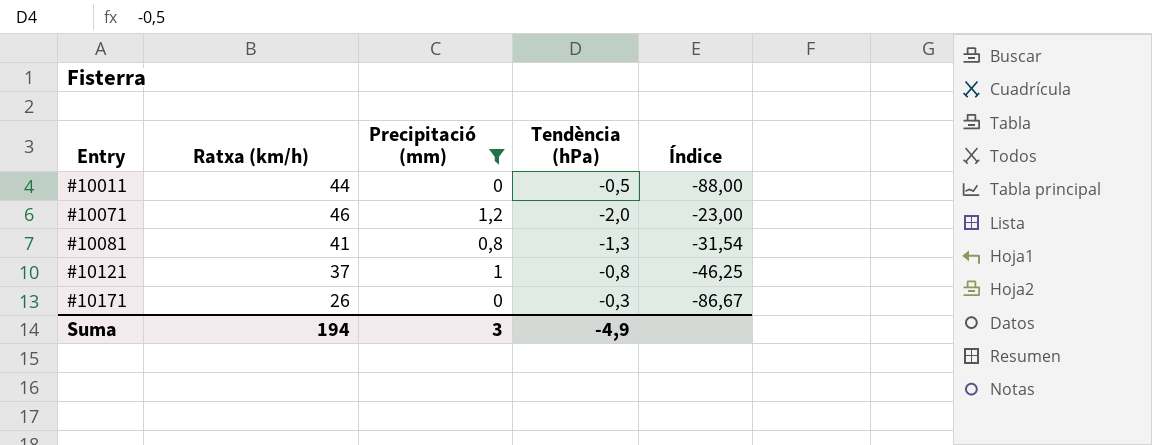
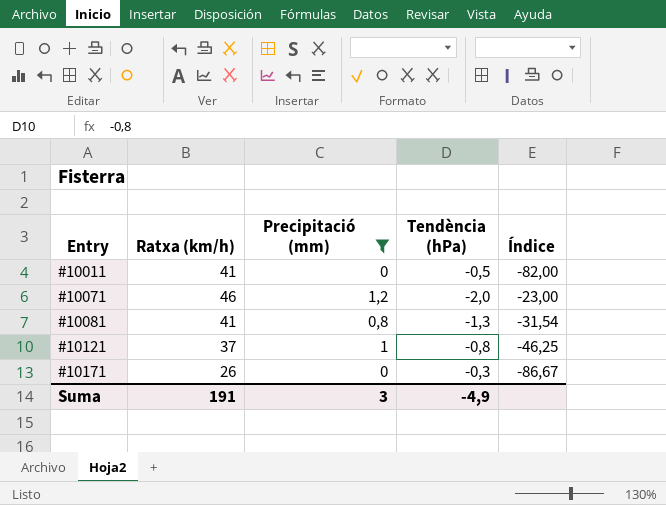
#10011 | Ratxa (km/h): 44 -> 41
#10011 | Índice: -88,00 -> -82,00
Suma | Ratxa (km/h): 194 -> 191

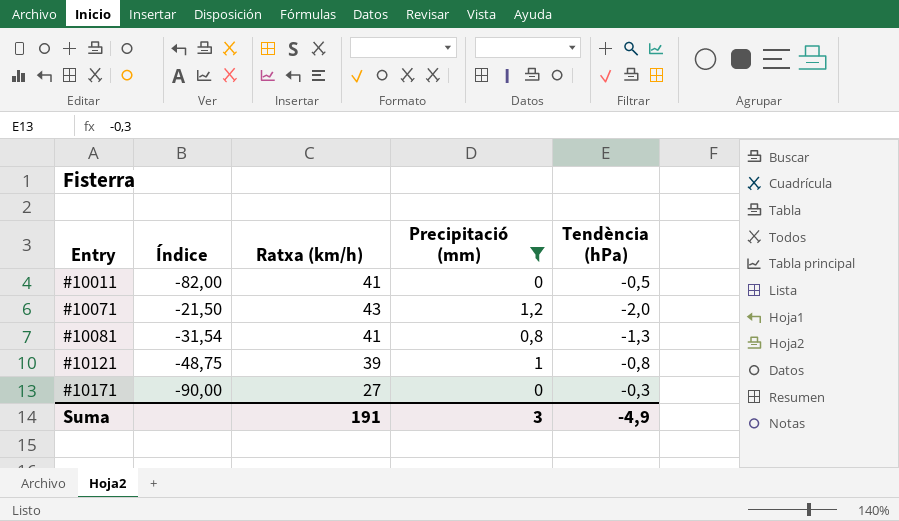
column Índice | position: 5 -> 2
#10071 | Índice: -23,00 -> -21,50
#10071 | Ratxa (km/h): 46 -> 43
#10121 | Índice: -46,25 -> -48,75
#10121 | Ratxa (km/h): 37 -> 39
#10171 | Índice: -86,67 -> -90,00
#10171 | Ratxa (km/h): 26 -> 27

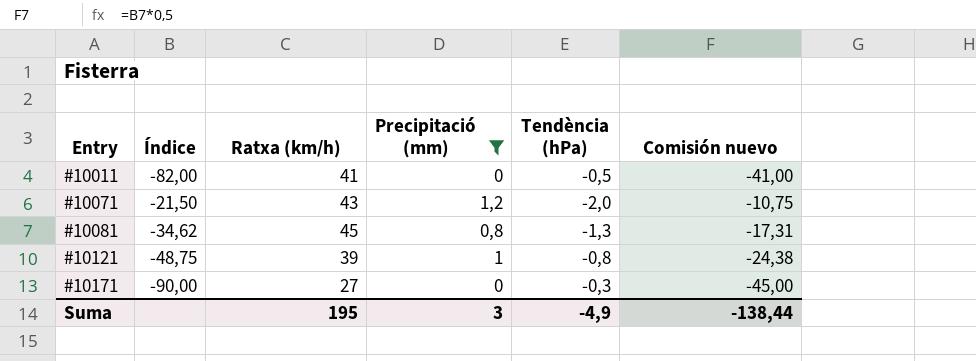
column Comisión nuevo | formula: none -> [Índice] * 0,5
#10081 | Índice: -31,54 -> -34,62
#10081 | Ratxa (km/h): 41 -> 45
Suma | Ratxa (km/h): 191 -> 195

